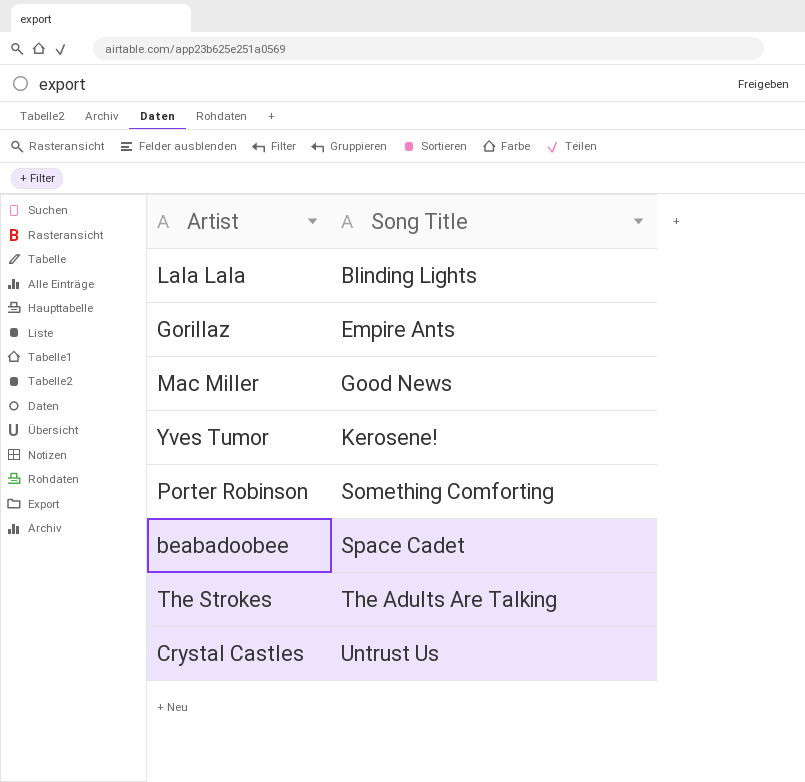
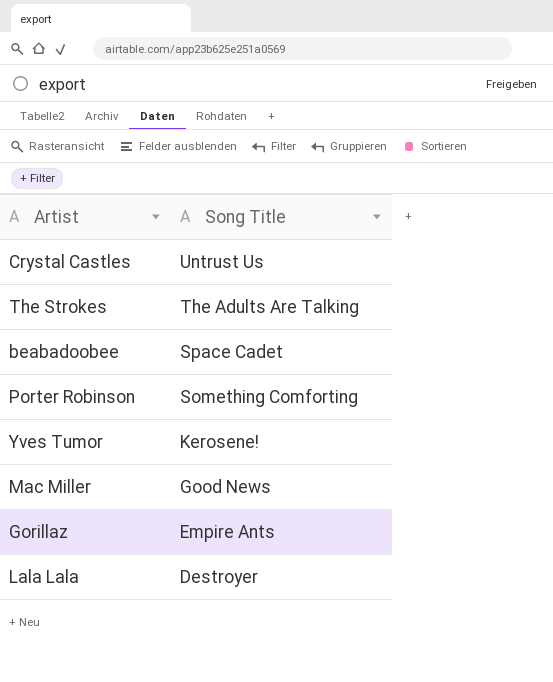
row order: Song Title ascending -> Song Title descending
Lala Lala | Song Title: Blinding Lights -> Destroyer

